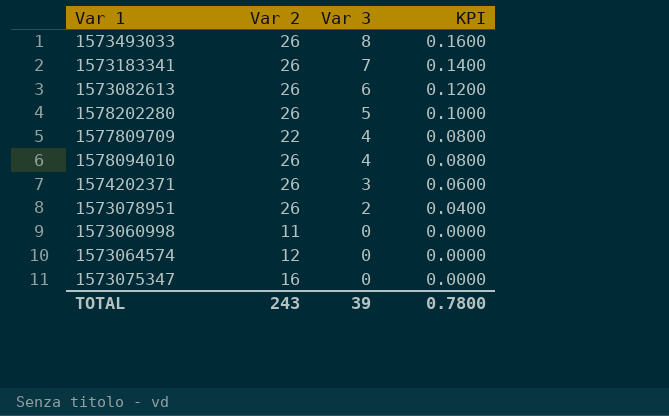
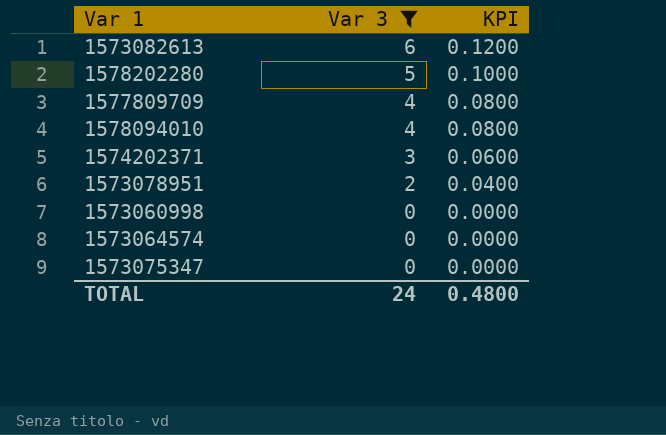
filter: none -> Var 3 <= 6
column Var 2 | position: 2 -> none
TOTAL | Var 3: 39 -> 24
TOTAL | KPI: 0.7800 -> 0.4800

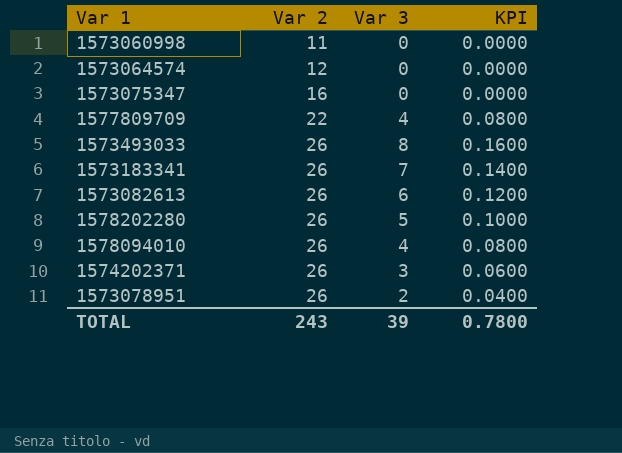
filter: Var 3 <= 6 -> none
row order: Var 3 descending -> Var 2 ascending
column Var 2 | position: none -> 2
TOTAL | Var 3: 24 -> 39
TOTAL | KPI: 0.4800 -> 0.7800

